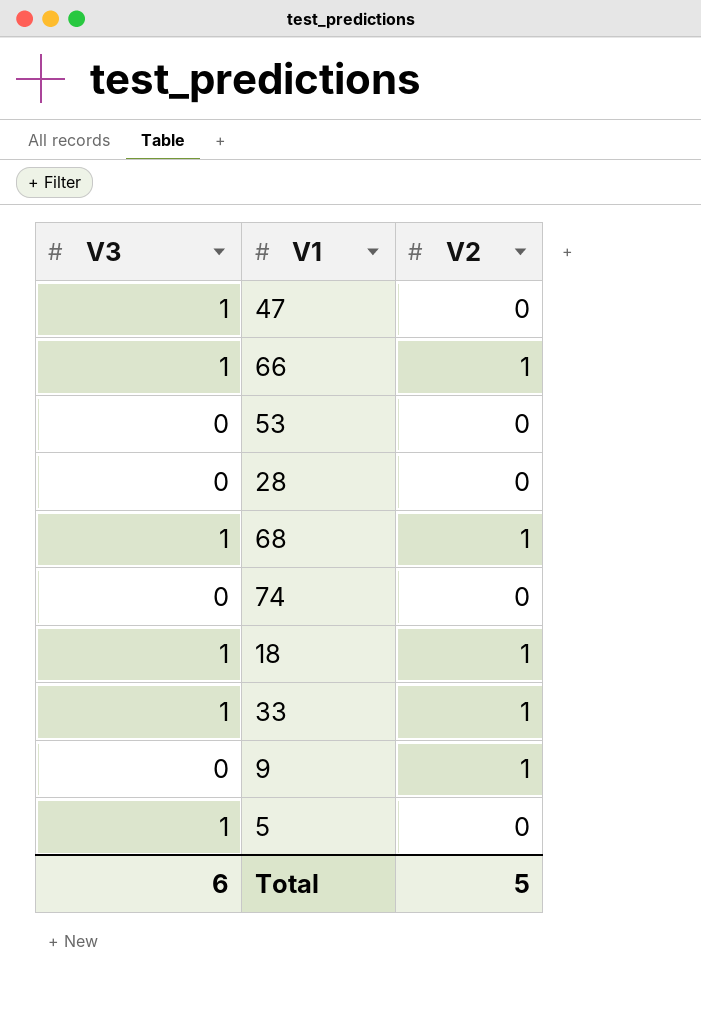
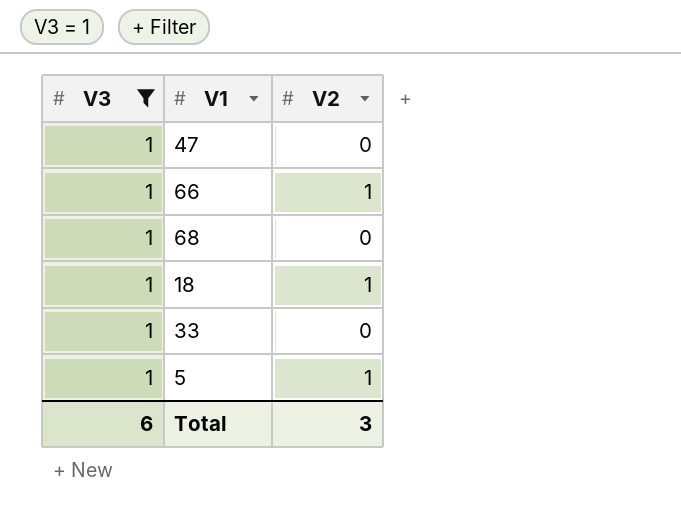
filter: none -> V3 = 1
68 | V2: 1 -> 0
33 | V2: 1 -> 0
5 | V2: 0 -> 1
Total | V2: 5 -> 3

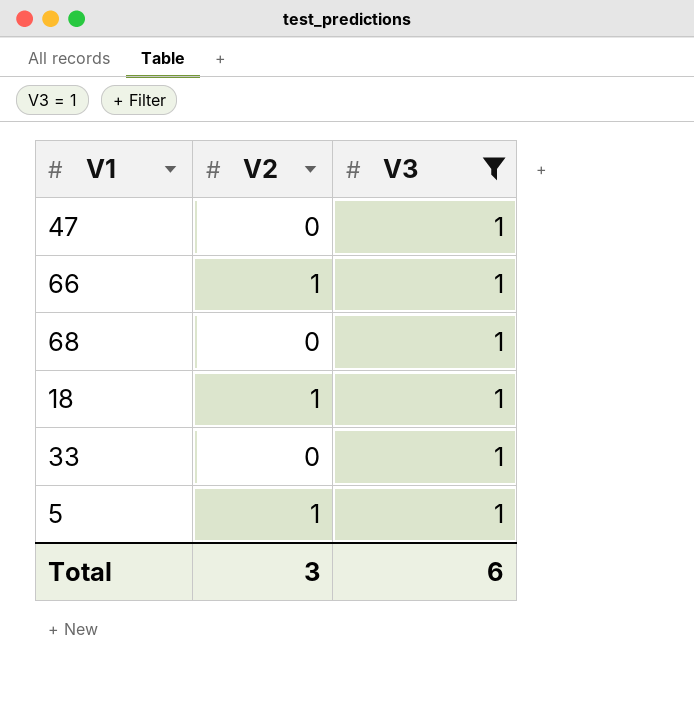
column V3 | position: 1 -> 3

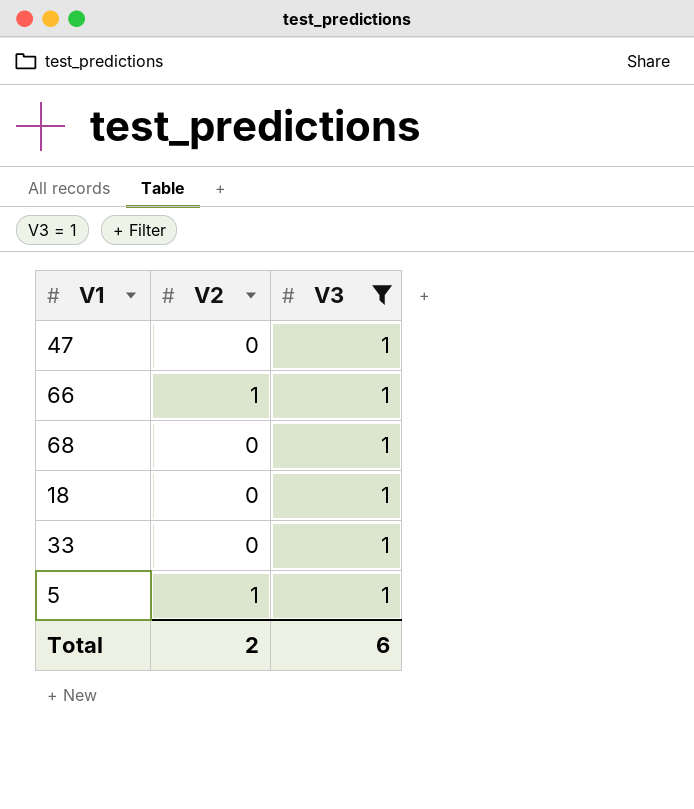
18 | V2: 1 -> 0
Total | V2: 3 -> 2

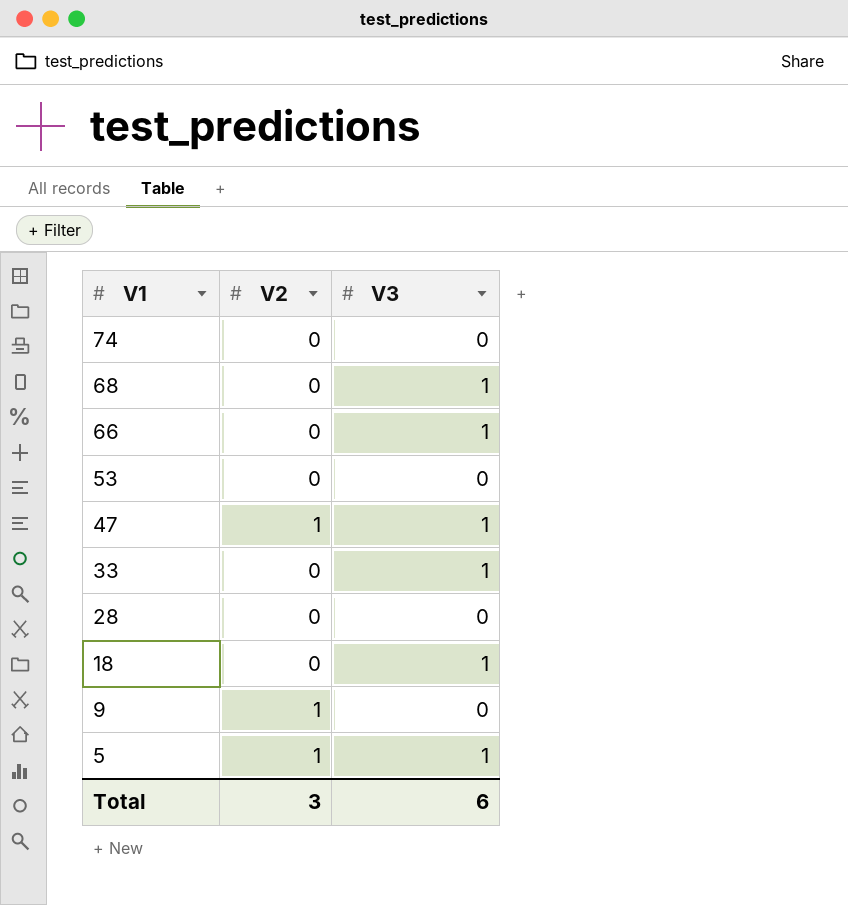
filter: V3 = 1 -> none
row order: none -> V1 descending
66 | V2: 1 -> 0
47 | V2: 0 -> 1
Total | V2: 2 -> 3

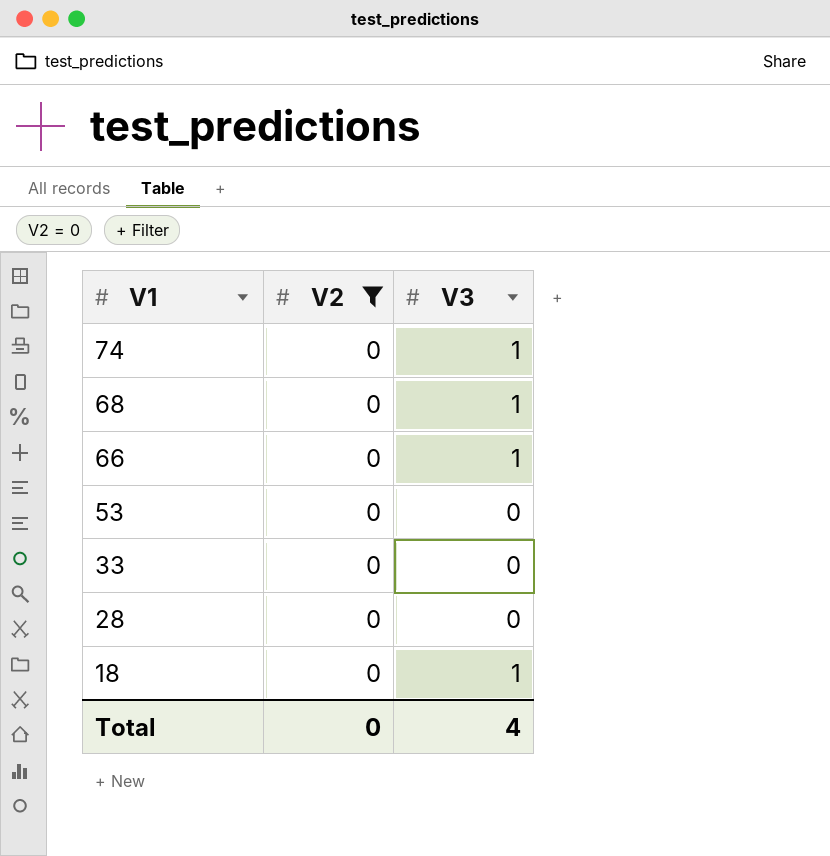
filter: none -> V2 = 0
74 | V3: 0 -> 1
33 | V3: 1 -> 0
Total | V2: 3 -> 0
Total | V3: 6 -> 4

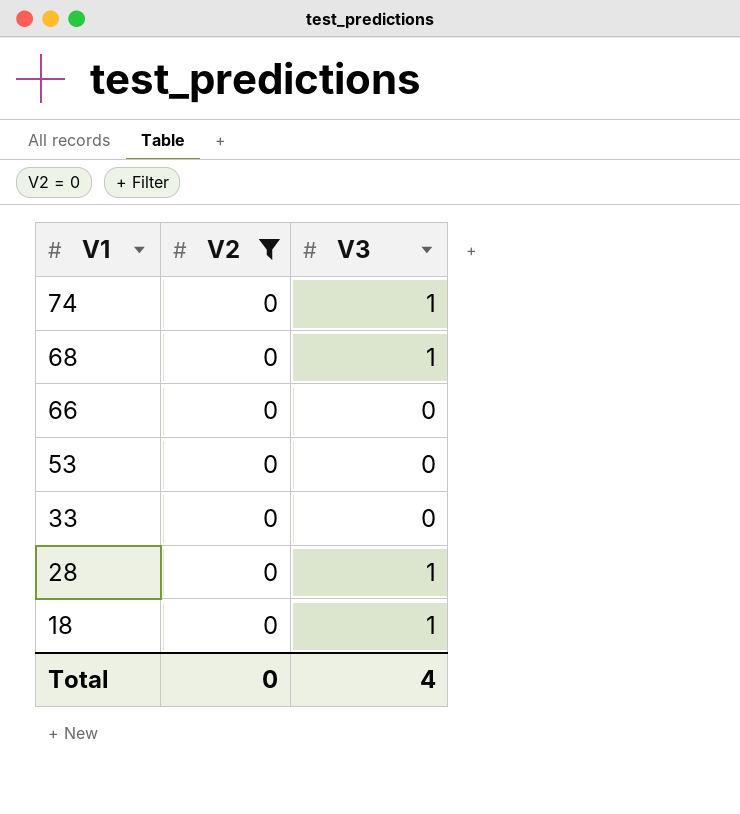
66 | V3: 1 -> 0
28 | V3: 0 -> 1

